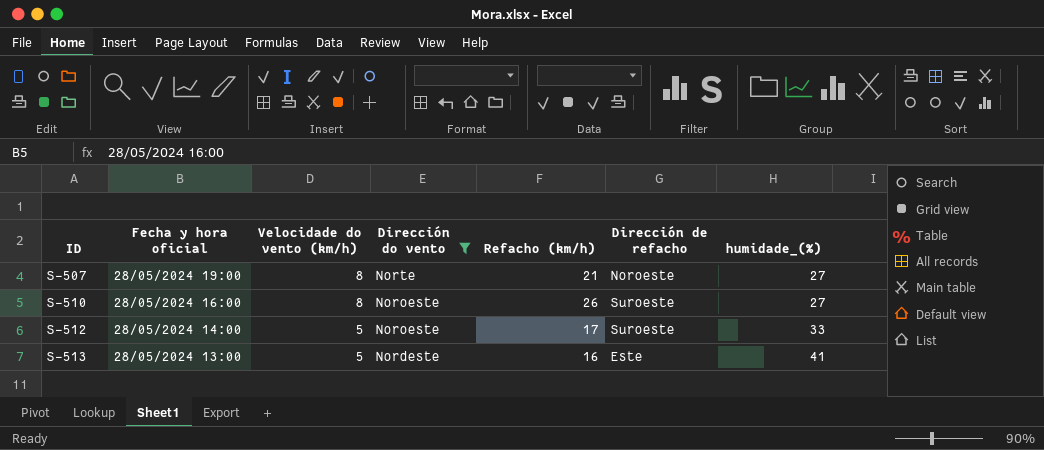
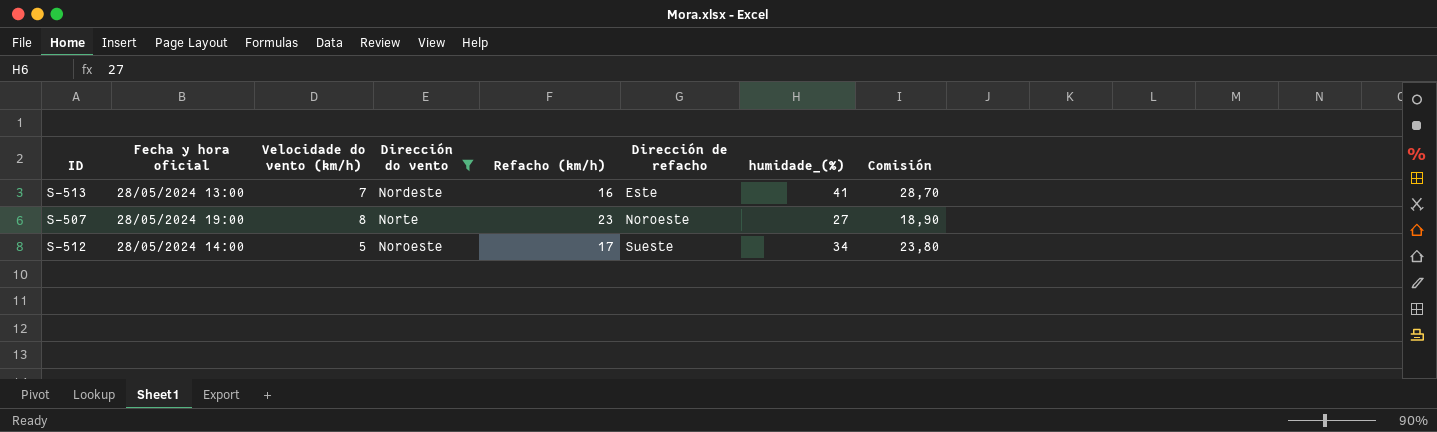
row order: ID ascending -> Dirección de refacho ascending
column Comisión | formula: none -> [humidade_(%)] * 0,7
row S-510: 28/05/2024 16:00 | 8 | Noroeste | 26 | Suroeste | 27 -> none
S-513 | Velocidade do vento (km/h): 5 -> 7
S-507 | Refacho (km/h): 21 -> 23
S-512 | Dirección de refacho: Suroeste -> Sueste
S-512 | humidade_(%): 33 -> 34

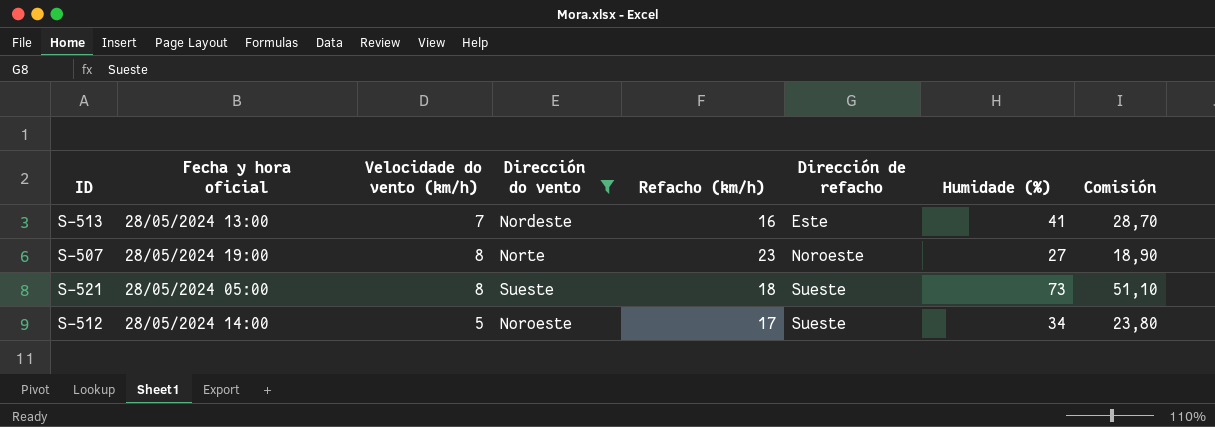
column name: humidade_(%) -> Humidade (%)
row S-521: none -> 28/05/2024 05:00 | 8 | Sueste | 18 | Sueste | 73 | 51,10

